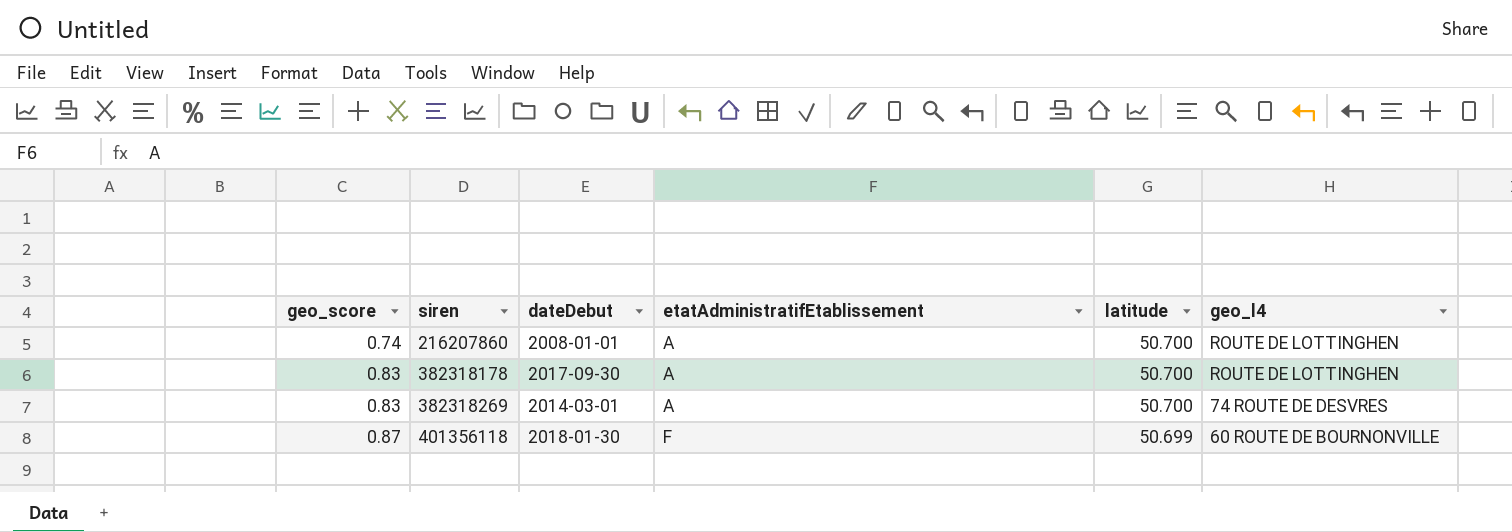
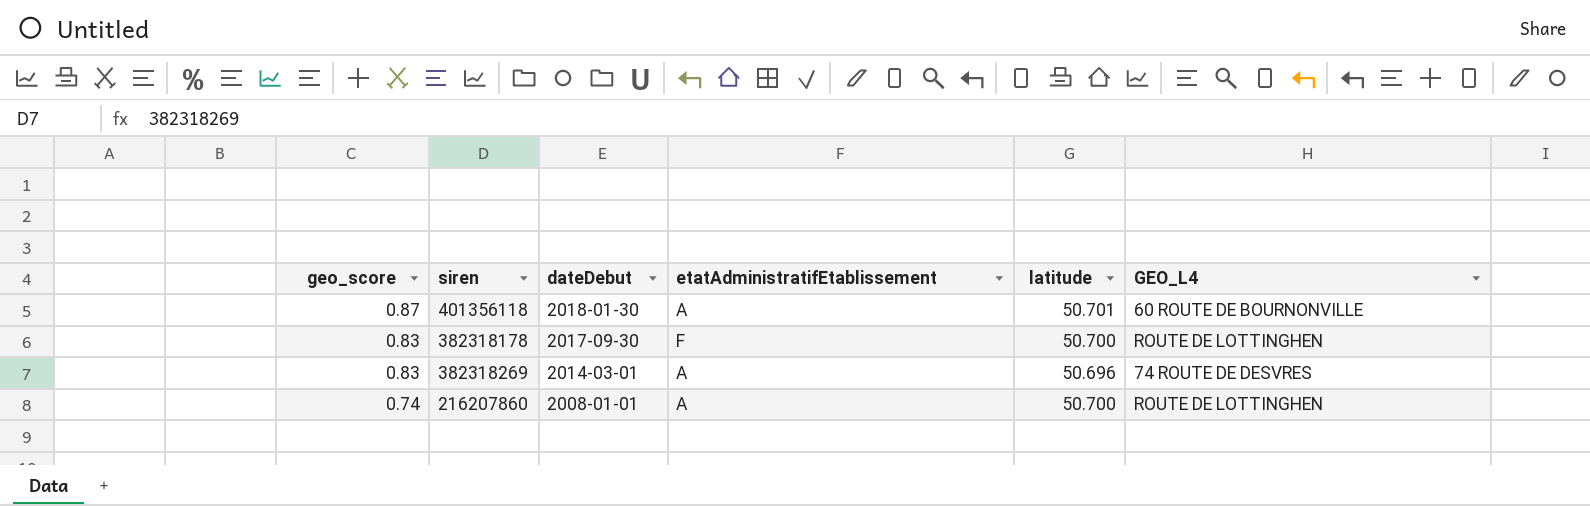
row order: geo_score ascending -> geo_score descending
column name: geo_l4 -> GEO_L4
401356118 | etatAdministratifEtablissement: F -> A
401356118 | latitude: 50.699 -> 50.701
382318178 | etatAdministratifEtablissement: A -> F
382318269 | latitude: 50.700 -> 50.696

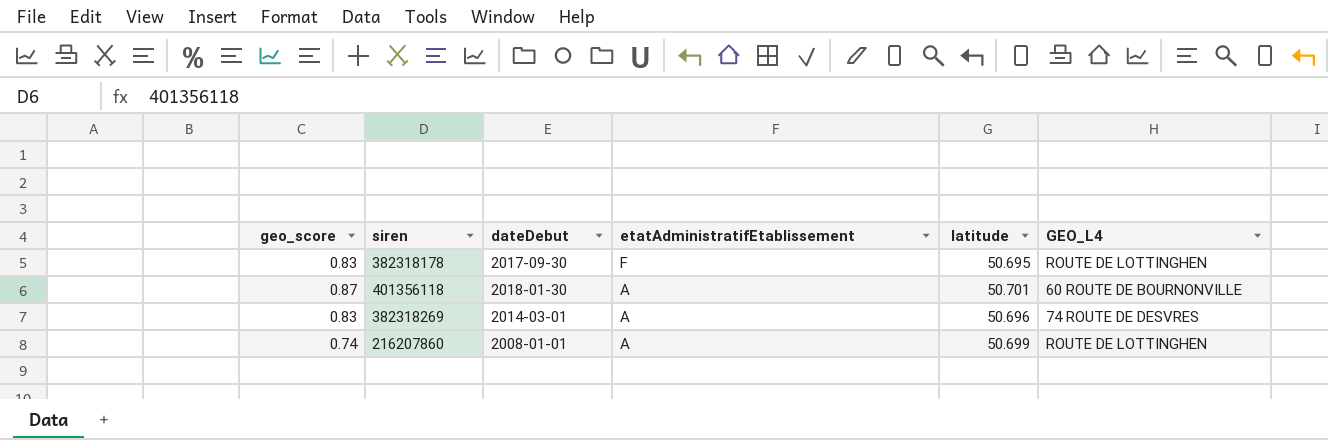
row order: geo_score descending -> etatAdministratifEtablissement descending
382318178 | latitude: 50.700 -> 50.695
216207860 | latitude: 50.700 -> 50.699

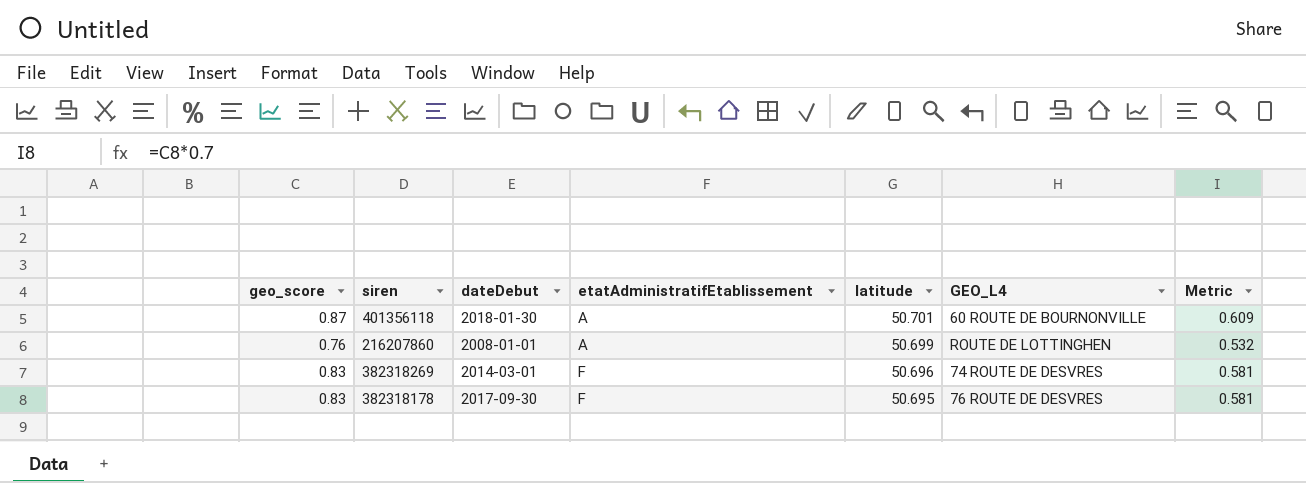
row order: etatAdministratifEtablissement descending -> etatAdministratifEtablissement ascending
column Metric | formula: none -> [geo_score] * 0.7
216207860 | geo_score: 0.74 -> 0.76
382318269 | etatAdministratifEtablissement: A -> F
382318178 | GEO_L4: ROUTE DE LOTTINGHEN -> 76 ROUTE DE DESVRES

